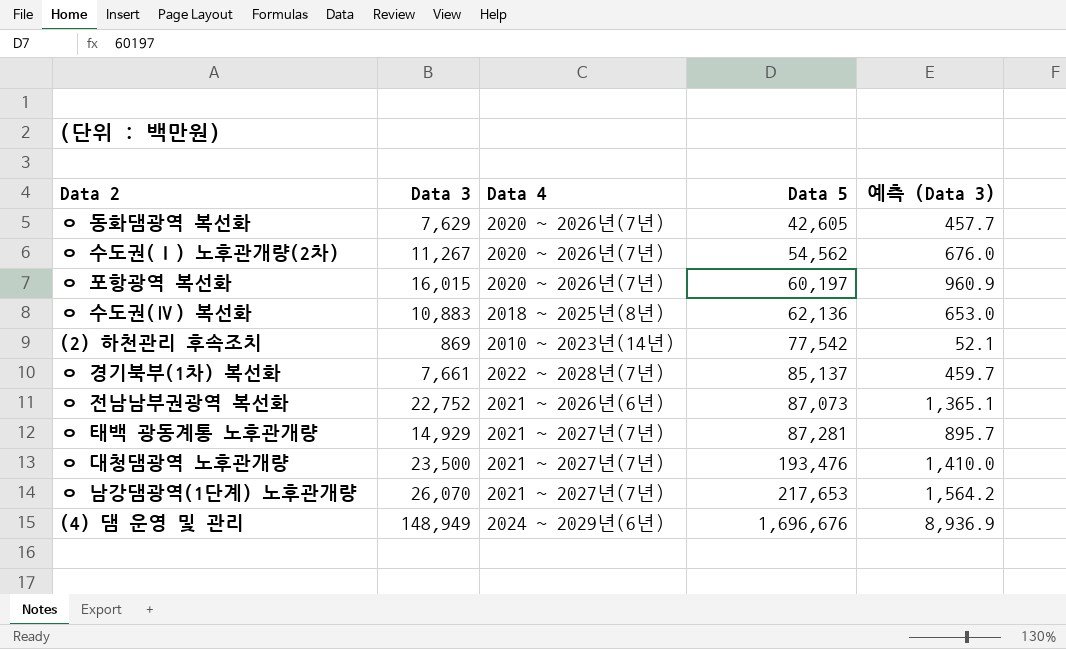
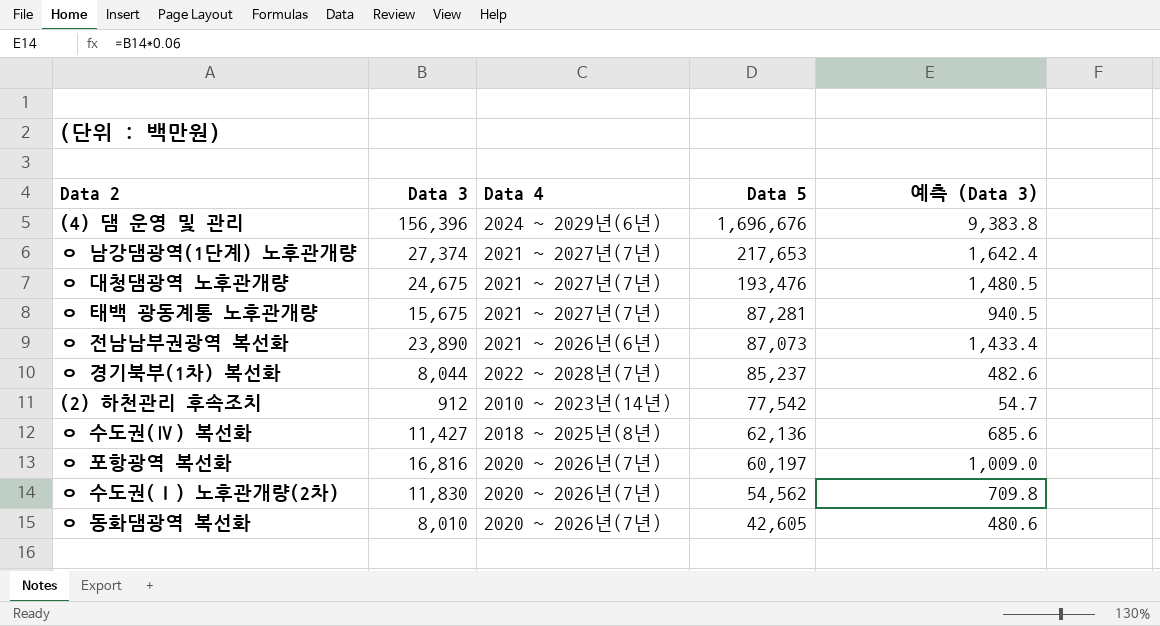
row order: Data 5 ascending -> Data 5 descending
(4) 댐 운영 및 관리 | Data 3: 148,949 -> 156,396
(4) 댐 운영 및 관리 | 예측 (Data 3): 8,936.9 -> 9,383.8
ㅇ 남강댐광역(1단계) 노후관개량 | Data 3: 26,070 -> 27,374
ㅇ 남강댐광역(1단계) 노후관개량 | 예측 (Data 3): 1,564.2 -> 1,642.4
ㅇ 대청댐광역 노후관개량 | Data 3: 23,500 -> 24,675
ㅇ 대청댐광역 노후관개량 | 예측 (Data 3): 1,410.0 -> 1,480.5
ㅇ 태백 광동계통 노후관개량 | Data 3: 14,929 -> 15,675
ㅇ 태백 광동계통 노후관개량 | 예측 (Data 3): 895.7 -> 940.5
ㅇ 전남남부권광역 복선화 | Data 3: 22,752 -> 23,890
ㅇ 전남남부권광역 복선화 | 예측 (Data 3): 1,365.1 -> 1,433.4
ㅇ 경기북부(1차) 복선화 | Data 3: 7,661 -> 8,044
ㅇ 경기북부(1차) 복선화 | Data 5: 85,137 -> 85,237
ㅇ 경기북부(1차) 복선화 | 예측 (Data 3): 459.7 -> 482.6
(2) 하천관리 후속조치 | Data 3: 869 -> 912
(2) 하천관리 후속조치 | 예측 (Data 3): 52.1 -> 54.7
ㅇ 수도권(Ⅳ) 복선화 | Data 3: 10,883 -> 11,427
ㅇ 수도권(Ⅳ) 복선화 | 예측 (Data 3): 653.0 -> 685.6
ㅇ 포항광역 복선화 | Data 3: 16,015 -> 16,816
ㅇ 포항광역 복선화 | 예측 (Data 3): 960.9 -> 1,009.0
ㅇ 수도권(Ⅰ) 노후관개량(2차) | Data 3: 11,267 -> 11,830
ㅇ 수도권(Ⅰ) 노후관개량(2차) | 예측 (Data 3): 676.0 -> 709.8
ㅇ 동화댐광역 복선화 | Data 3: 7,629 -> 8,010
ㅇ 동화댐광역 복선화 | 예측 (Data 3): 457.7 -> 480.6

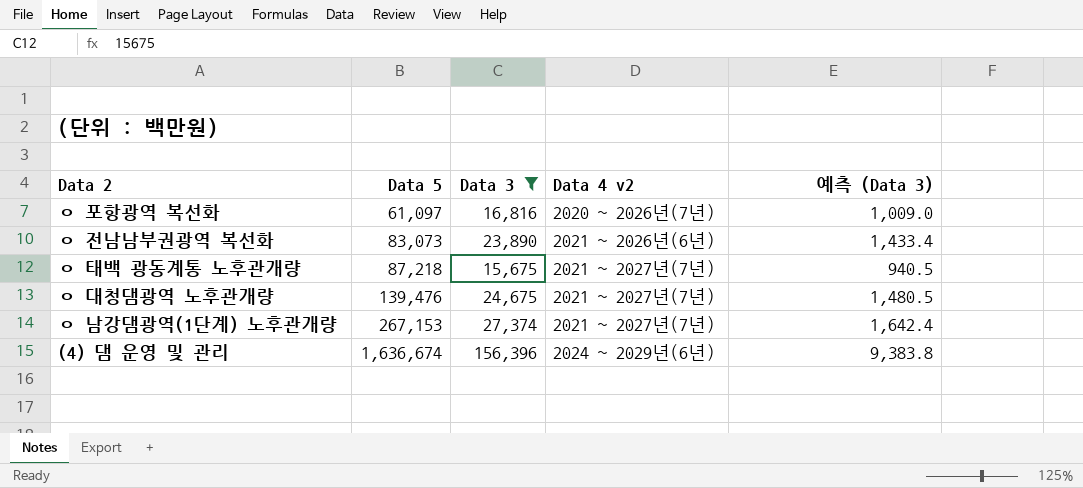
filter: none -> Data 3 >= 15,675
row order: Data 5 descending -> Data 5 ascending
column Data 5 | position: 4 -> 2
column name: Data 4 -> Data 4 v2
ㅇ 포항광역 복선화 | Data 5: 60,197 -> 61,097
ㅇ 전남남부권광역 복선화 | Data 5: 87,073 -> 83,073
ㅇ 태백 광동계통 노후관개량 | Data 5: 87,281 -> 87,218
ㅇ 대청댐광역 노후관개량 | Data 5: 193,476 -> 139,476
ㅇ 남강댐광역(1단계) 노후관개량 | Data 5: 217,653 -> 267,153
(4) 댐 운영 및 관리 | Data 5: 1,696,676 -> 1,636,674

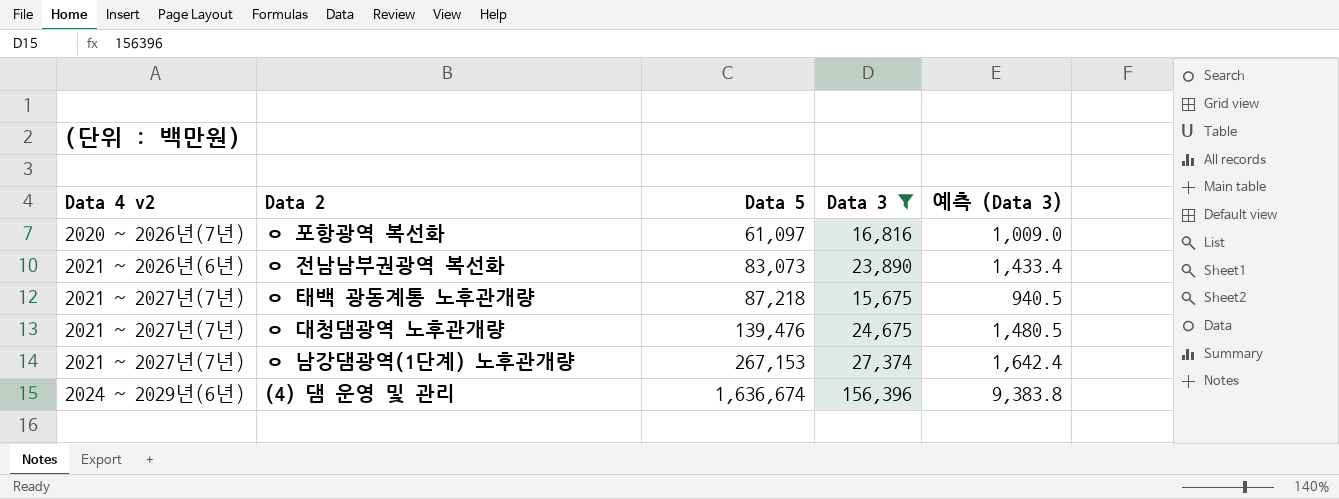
column Data 4 v2 | position: 4 -> 1

